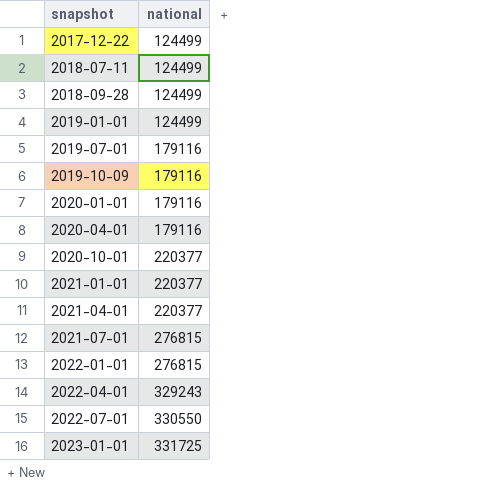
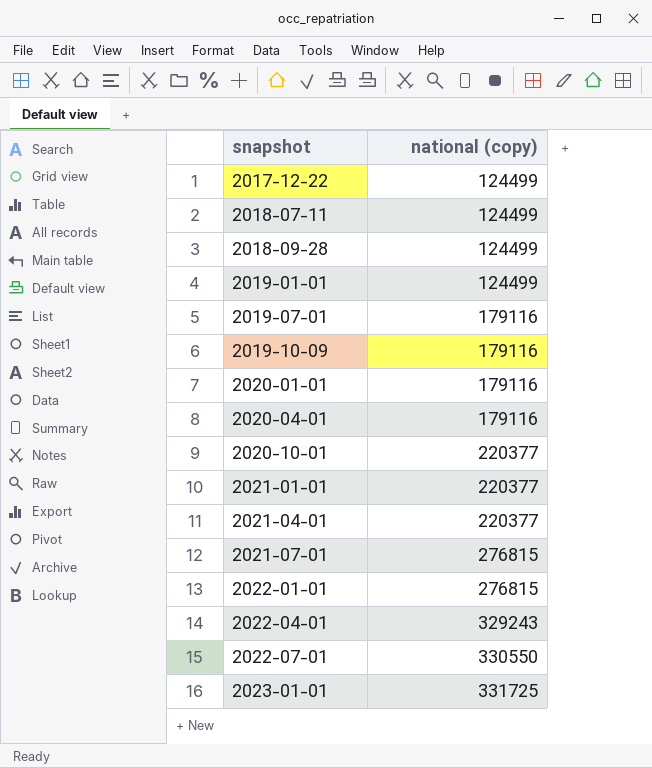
column name: national -> national (copy)

